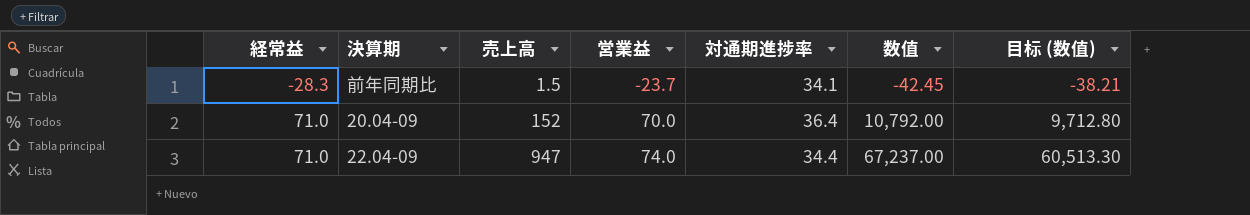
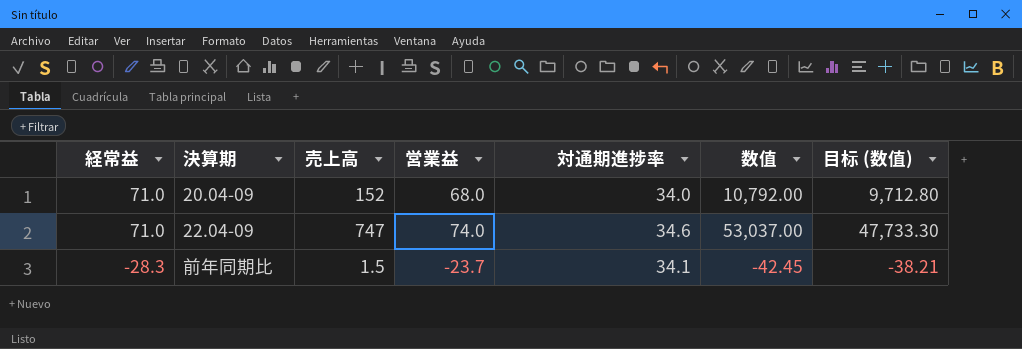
row order: 経常益 ascending -> 経常益 descending
20.04-09 | 営業益: 70.0 -> 68.0
20.04-09 | 対通期進捗率: 36.4 -> 34.0
22.04-09 | 売上高: 947 -> 747
22.04-09 | 対通期進捗率: 34.4 -> 34.6
22.04-09 | 数值: 67,237.00 -> 53,037.00
22.04-09 | 目标 (数值): 60,513.30 -> 47,733.30

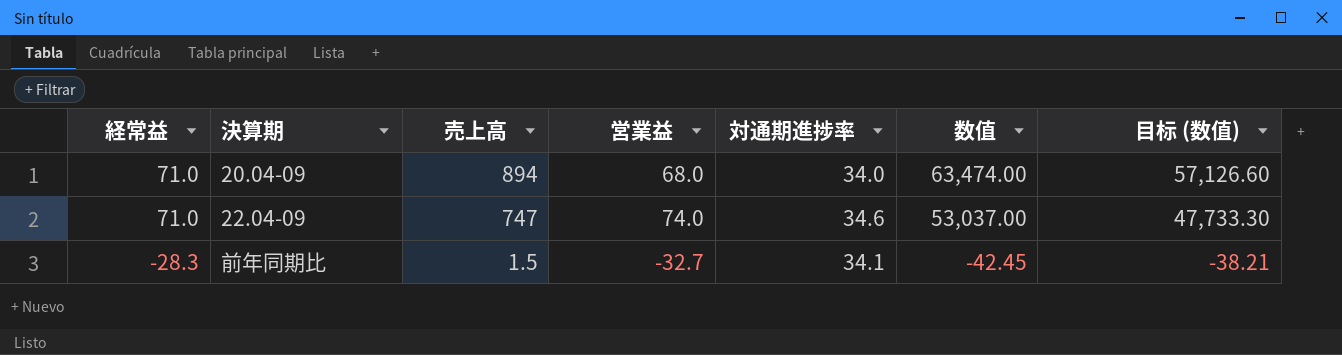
20.04-09 | 売上高: 152 -> 894
20.04-09 | 数值: 10,792.00 -> 63,474.00
20.04-09 | 目标 (数值): 9,712.80 -> 57,126.60
前年同期比 | 営業益: -23.7 -> -32.7

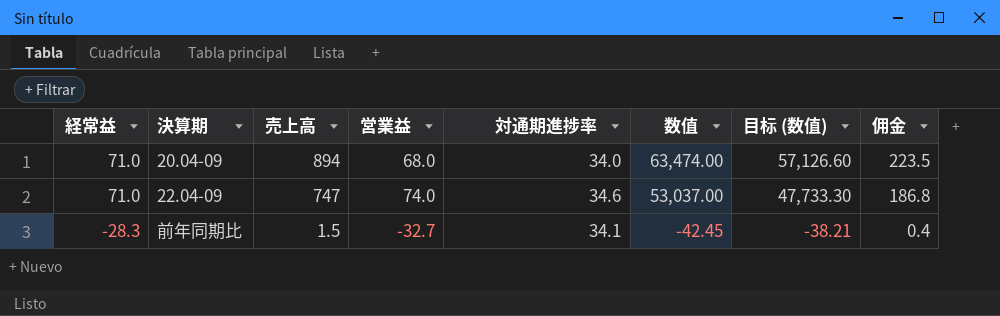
column 佣金 | formula: none -> [売上高] * 0.25

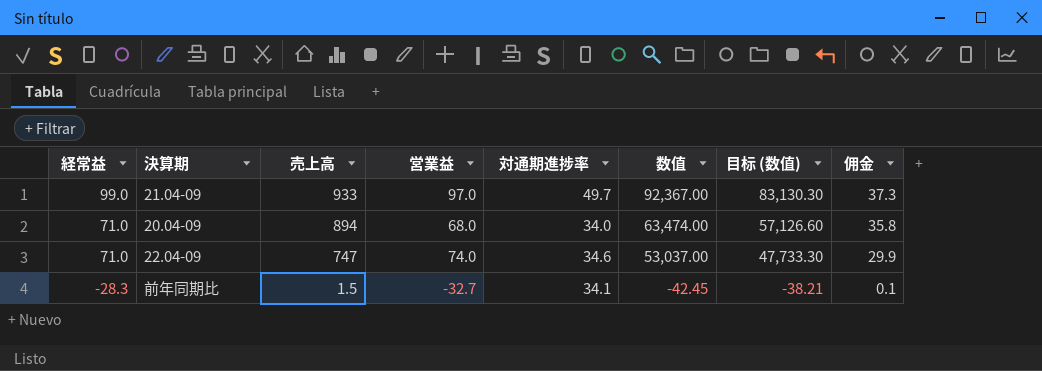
column 佣金 | formula: [売上高] * 0.25 -> [売上高] * 0.04
row 21.04-09: none -> 99.0 | 933 | 97.0 | 49.7 | 92,367.00 | 83,130.30 | 37.3

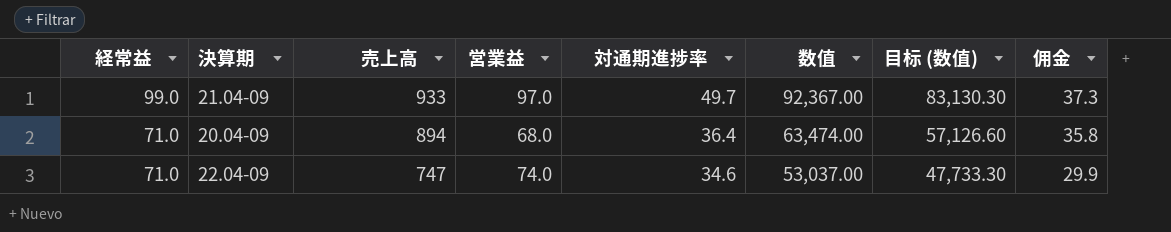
row 前年同期比: -28.3 | 1.5 | -32.7 | 34.1 | -42.45 | -38.21 | 0.1 -> none
20.04-09 | 対通期進捗率: 34.0 -> 36.4

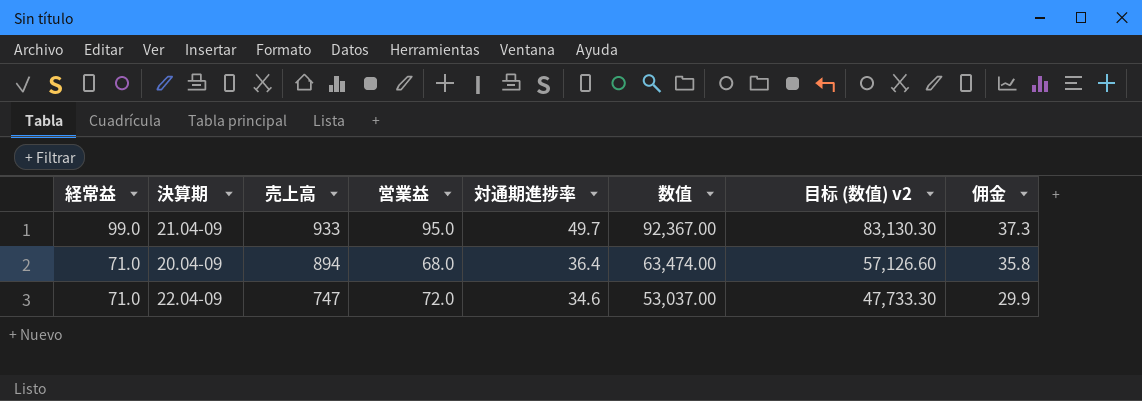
column name: 目标 (数值) -> 目标 (数值) v2
21.04-09 | 営業益: 97.0 -> 95.0
22.04-09 | 営業益: 74.0 -> 72.0

